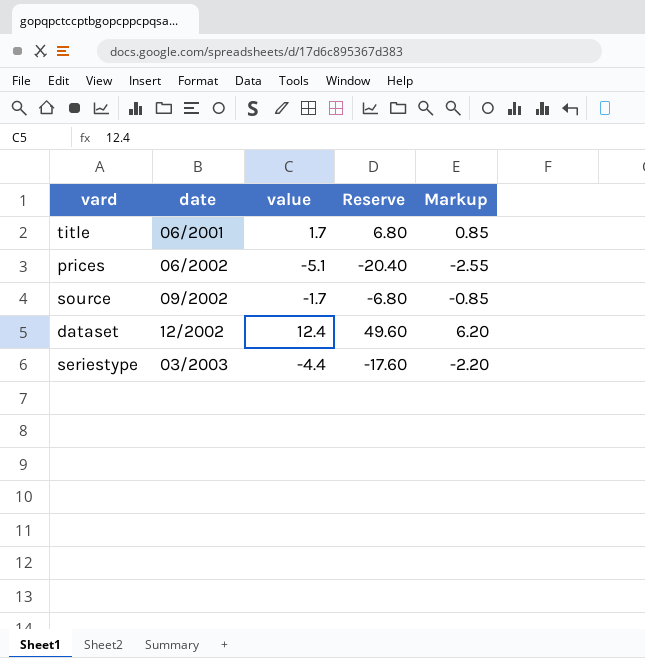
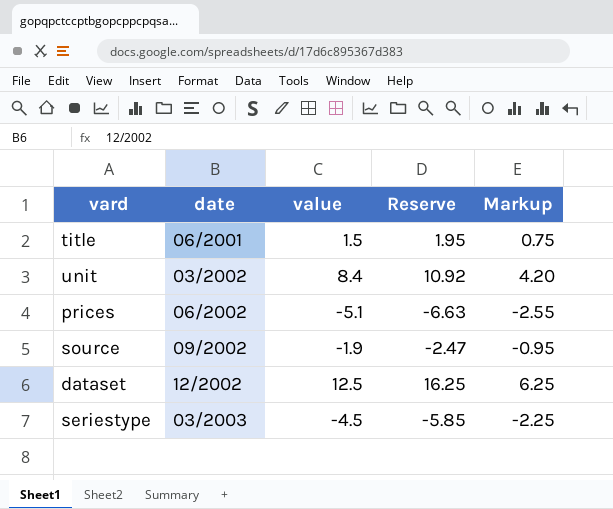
column Reserve | formula: [value] * 4 -> [value] * 1.3
title | value: 1.7 -> 1.5
title | Markup: 0.85 -> 0.75
row unit: none -> 03/2002 | 8.4 | 10.92 | 4.20
source | value: -1.7 -> -1.9
source | Markup: -0.85 -> -0.95
dataset | value: 12.4 -> 12.5
dataset | Markup: 6.20 -> 6.25
seriestype | value: -4.4 -> -4.5
seriestype | Markup: -2.20 -> -2.25

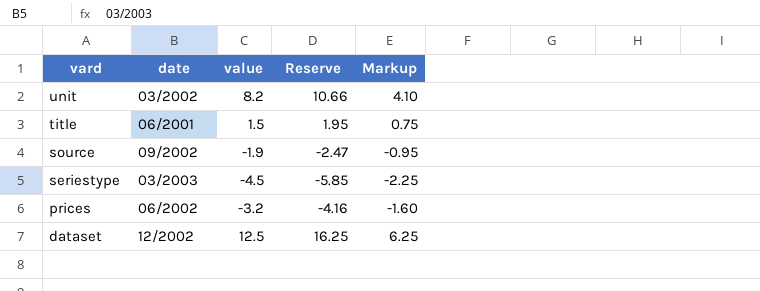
row order: none -> vard descending
unit | value: 8.4 -> 8.2
unit | Reserve: 10.92 -> 10.66
unit | Markup: 4.20 -> 4.10
prices | value: -5.1 -> -3.2
prices | Reserve: -6.63 -> -4.16
prices | Markup: -2.55 -> -1.60

